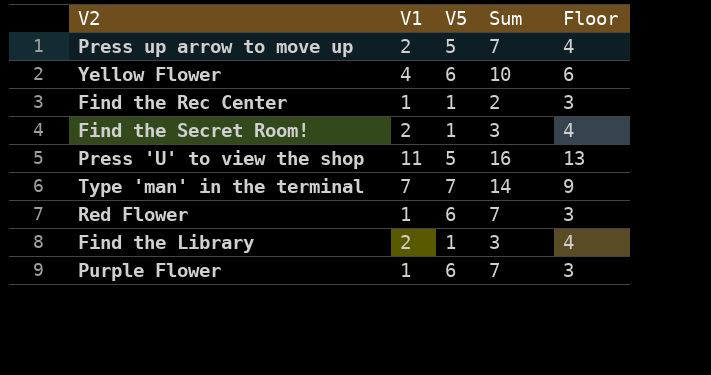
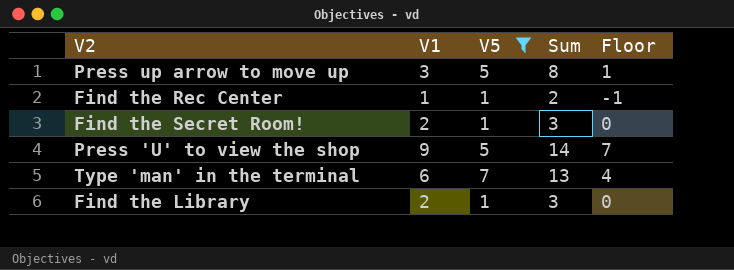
filter: none -> V5 != 6
column Floor | formula: [V1] + 2 -> [V1] - 2
Press up arrow to move up | V1: 2 -> 3
Press up arrow to move up | Sum: 7 -> 8
Press 'U' to view the shop | V1: 11 -> 9
Press 'U' to view the shop | Sum: 16 -> 14
Type 'man' in the terminal | V1: 7 -> 6
Type 'man' in the terminal | Sum: 14 -> 13

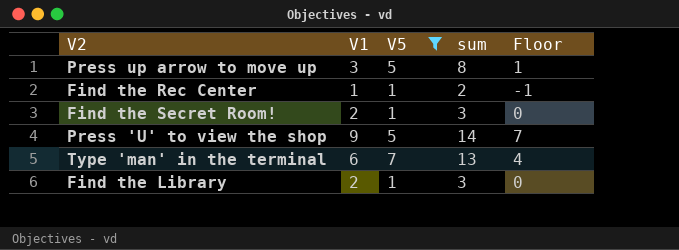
column name: Sum -> sum

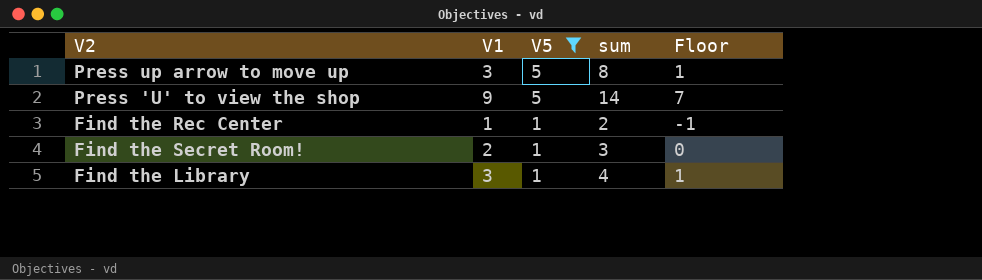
row order: none -> V5 descending
row Type 'man' in the terminal: 6 | 7 | 13 | 4 -> none
Find the Library | V1: 2 -> 3
Find the Library | sum: 3 -> 4
Find the Library | Floor: 0 -> 1

